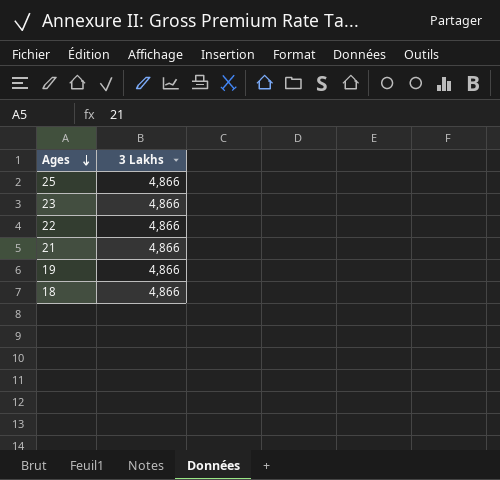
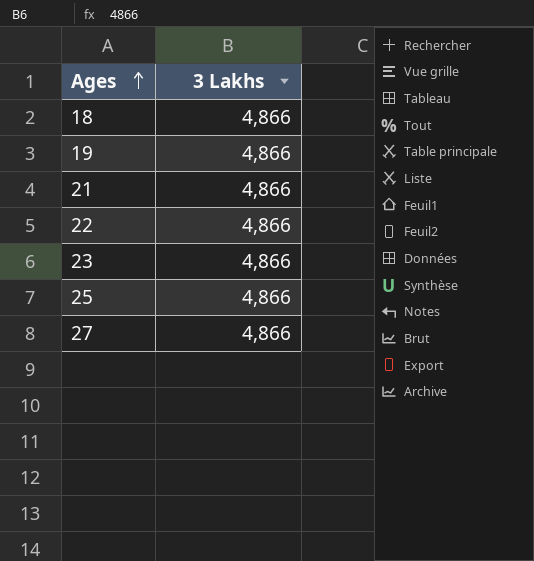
row order: Ages descending -> Ages ascending
row 27: none -> 4,866

